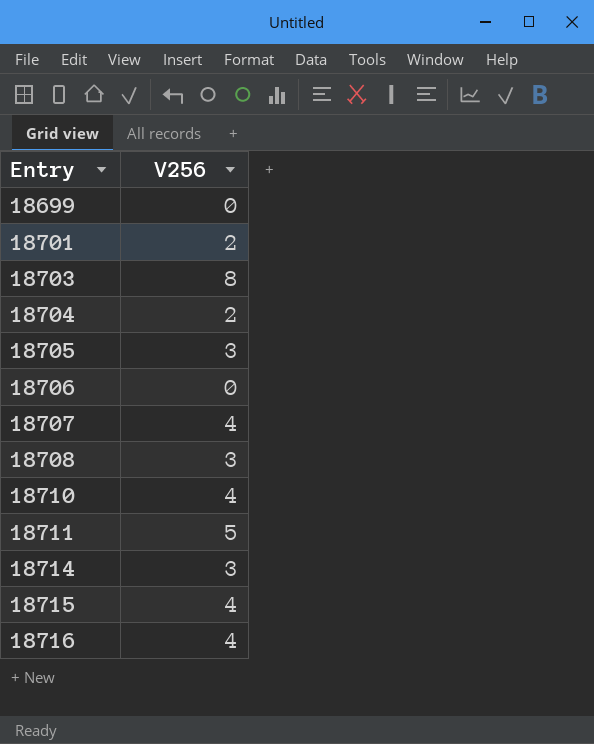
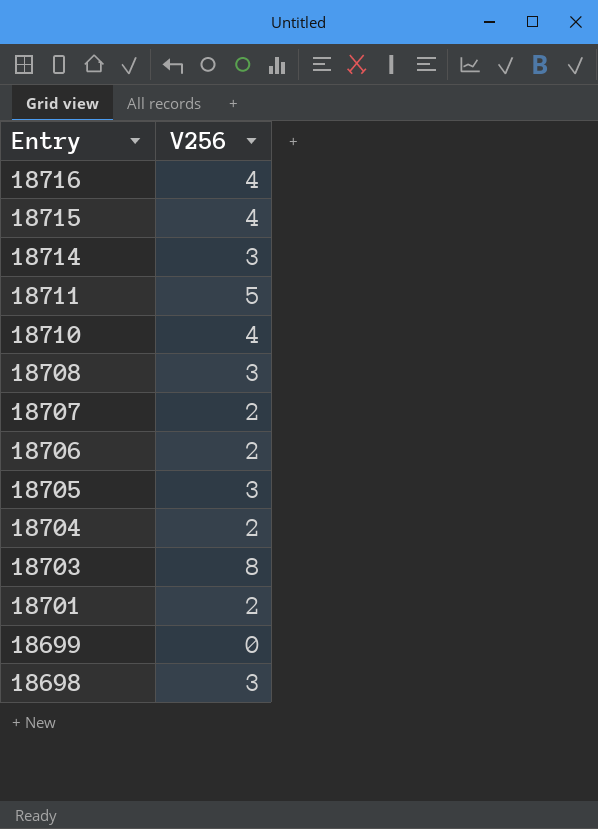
row order: Entry ascending -> Entry descending
18707 | V256: 4 -> 2
18706 | V256: 0 -> 2
row 18698: none -> 3

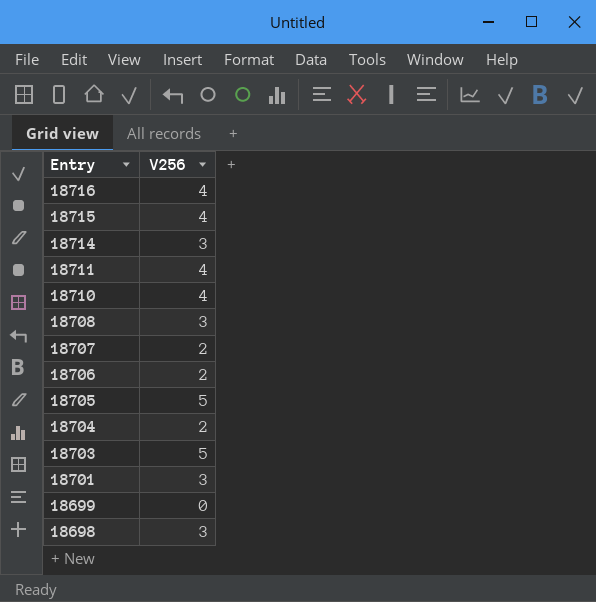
18711 | V256: 5 -> 4
18705 | V256: 3 -> 5
18703 | V256: 8 -> 5
18701 | V256: 2 -> 3

